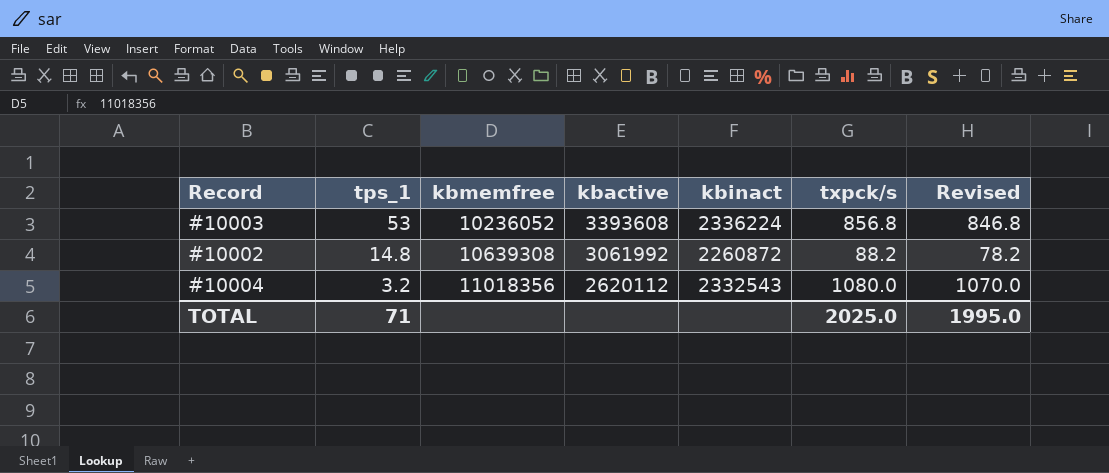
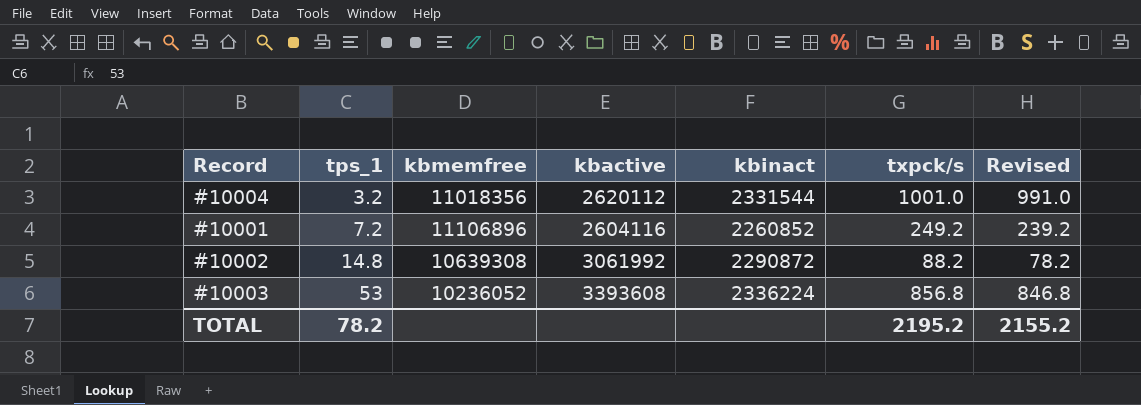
row order: tps_1 descending -> tps_1 ascending
#10004 | kbinact: 2332543 -> 2331544
#10004 | txpck/s: 1080.0 -> 1001.0
#10004 | Revised: 1070.0 -> 991.0
row #10001: none -> 7.2 | 11106896 | 2604116 | 2260852 | 249.2 | 239.2
#10002 | kbinact: 2260872 -> 2290872
TOTAL | tps_1: 71 -> 78.2
TOTAL | txpck/s: 2025.0 -> 2195.2
TOTAL | Revised: 1995.0 -> 2155.2

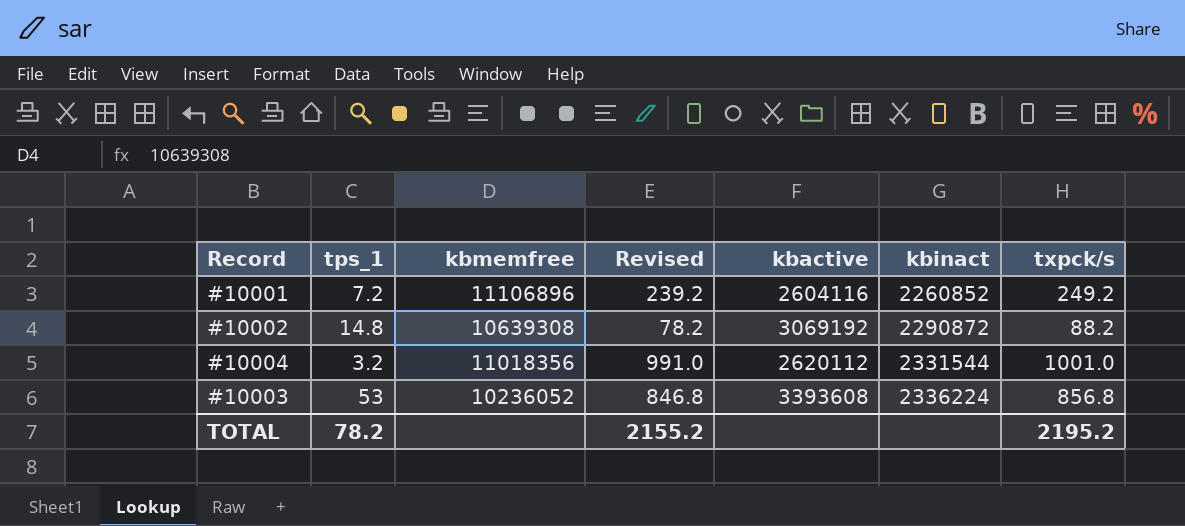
row order: tps_1 ascending -> kbinact ascending
column Revised | position: 7 -> 4
#10002 | kbactive: 3061992 -> 3069192

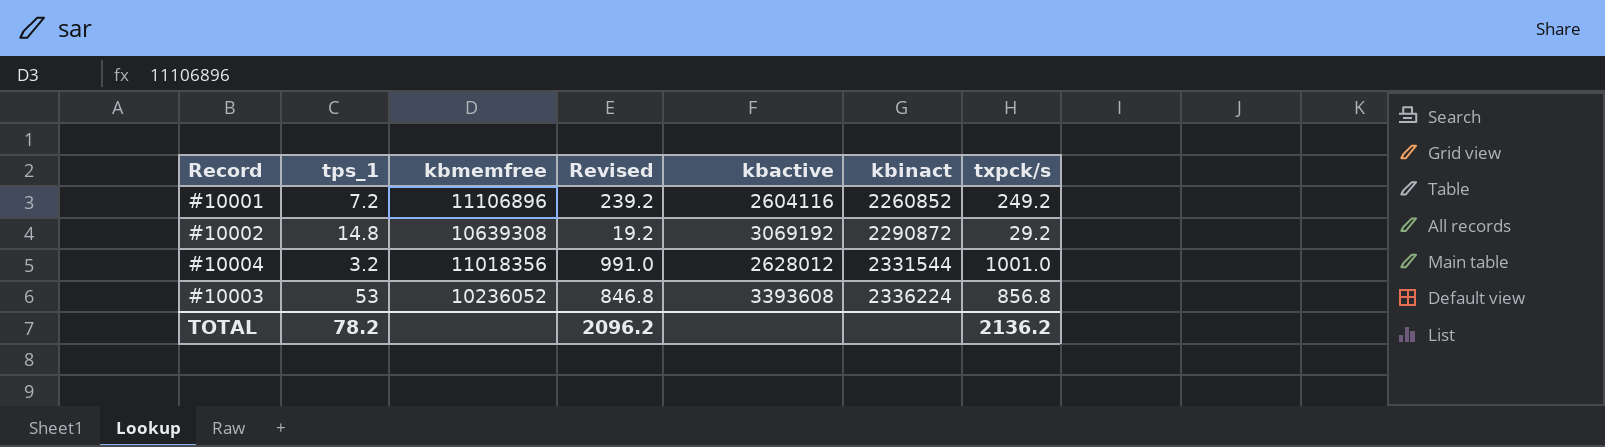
#10002 | Revised: 78.2 -> 19.2
#10002 | txpck/s: 88.2 -> 29.2
#10004 | kbactive: 2620112 -> 2628012
TOTAL | Revised: 2155.2 -> 2096.2
TOTAL | txpck/s: 2195.2 -> 2136.2

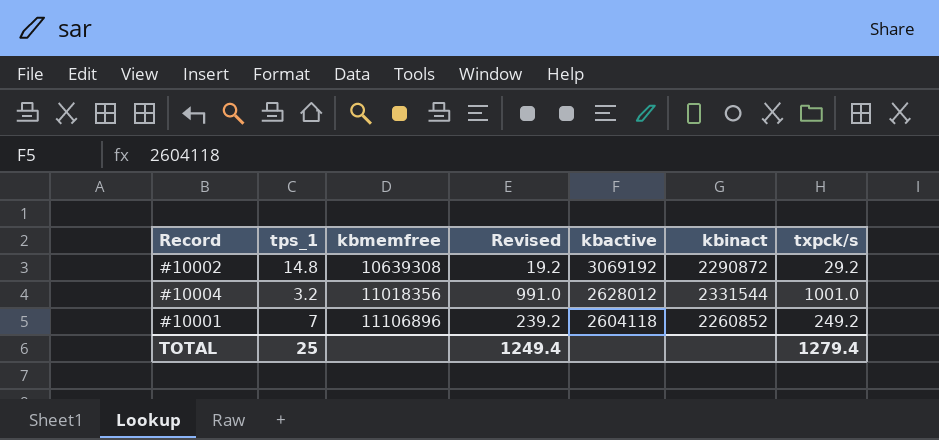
row order: kbinact ascending -> kbmemfree ascending
row #10003: 53 | 10236052 | 846.8 | 3393608 | 2336224 | 856.8 -> none
#10001 | tps_1: 7.2 -> 7
#10001 | kbactive: 2604116 -> 2604118
TOTAL | tps_1: 78.2 -> 25
TOTAL | Revised: 2096.2 -> 1249.4
TOTAL | txpck/s: 2136.2 -> 1279.4

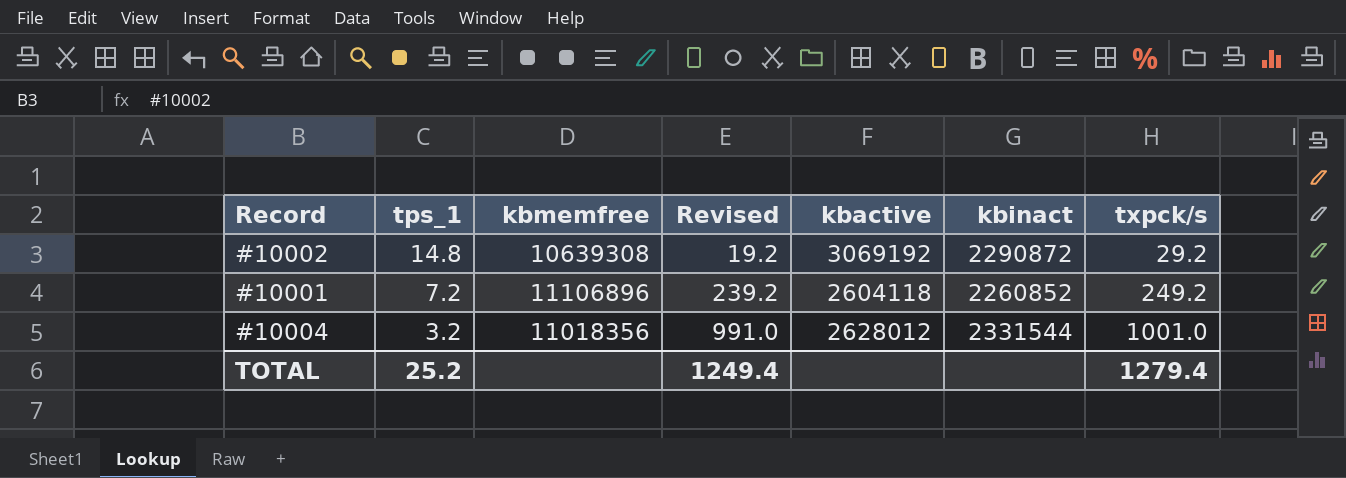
row order: kbmemfree ascending -> tps_1 descending
#10001 | tps_1: 7 -> 7.2
TOTAL | tps_1: 25 -> 25.2

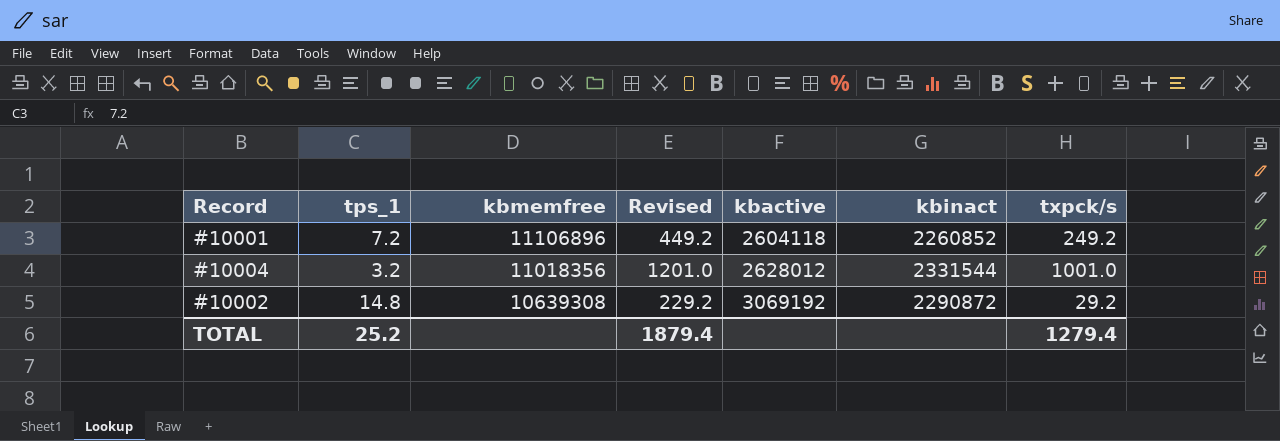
row order: tps_1 descending -> kbmemfree descending
column Revised | formula: [txpck/s] - 10 -> [txpck/s] + 200
TOTAL | Revised: 1249.4 -> 1879.4

